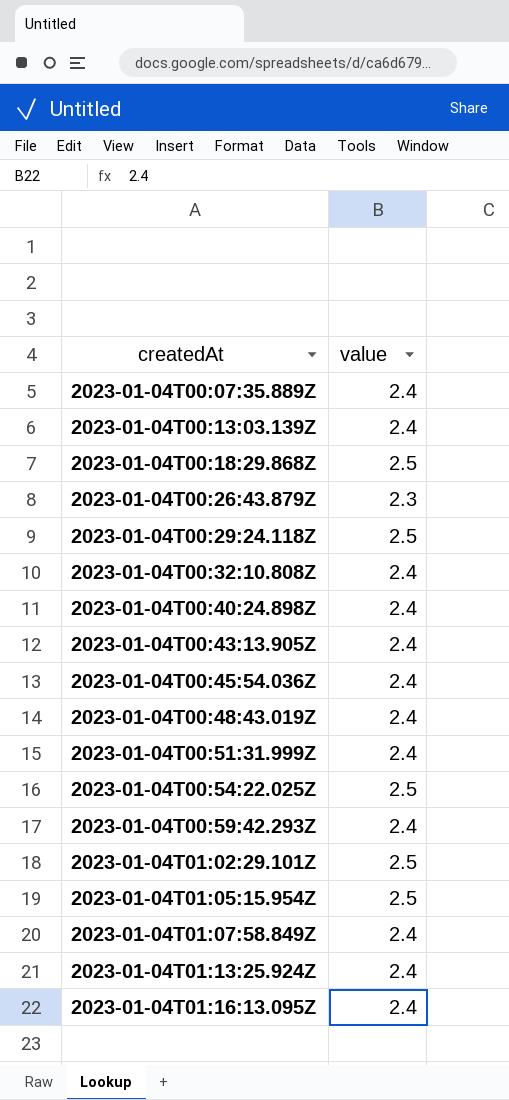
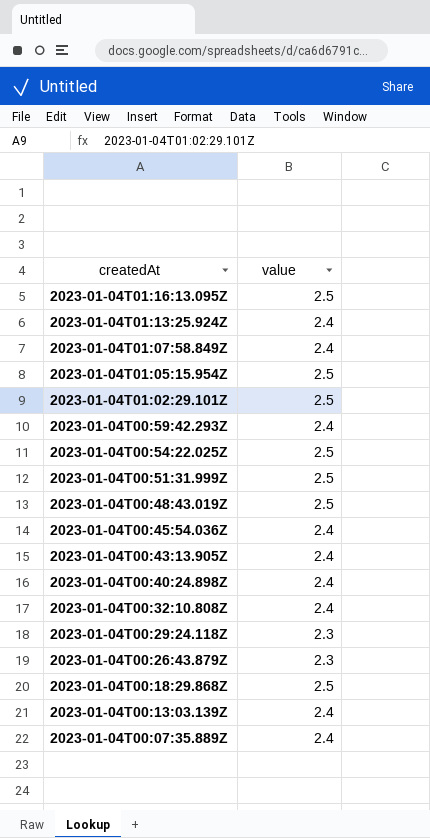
row order: createdAt ascending -> createdAt descending
2023-01-04T01:16:13.095Z | value: 2.4 -> 2.5
2023-01-04T00:51:31.999Z | value: 2.4 -> 2.5
2023-01-04T00:48:43.019Z | value: 2.4 -> 2.5
2023-01-04T00:29:24.118Z | value: 2.5 -> 2.3

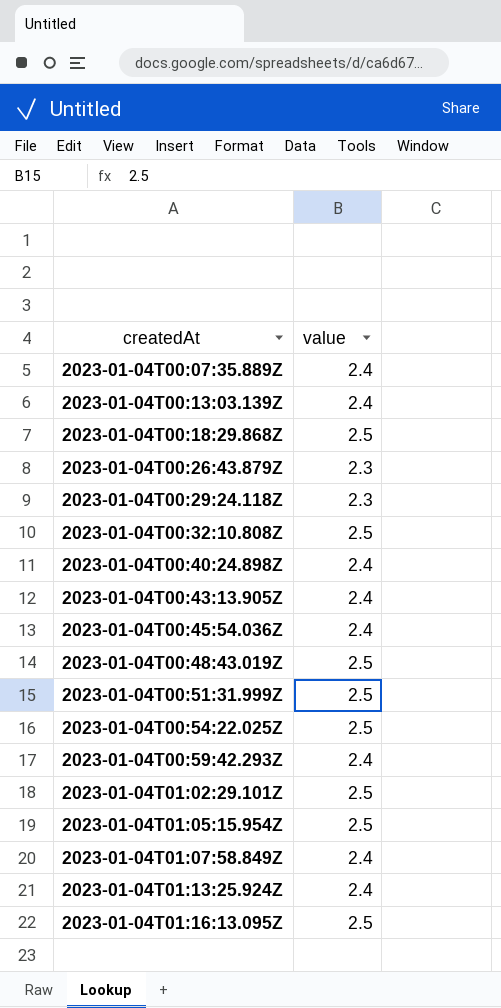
row order: createdAt descending -> createdAt ascending
2023-01-04T00:32:10.808Z | value: 2.4 -> 2.5

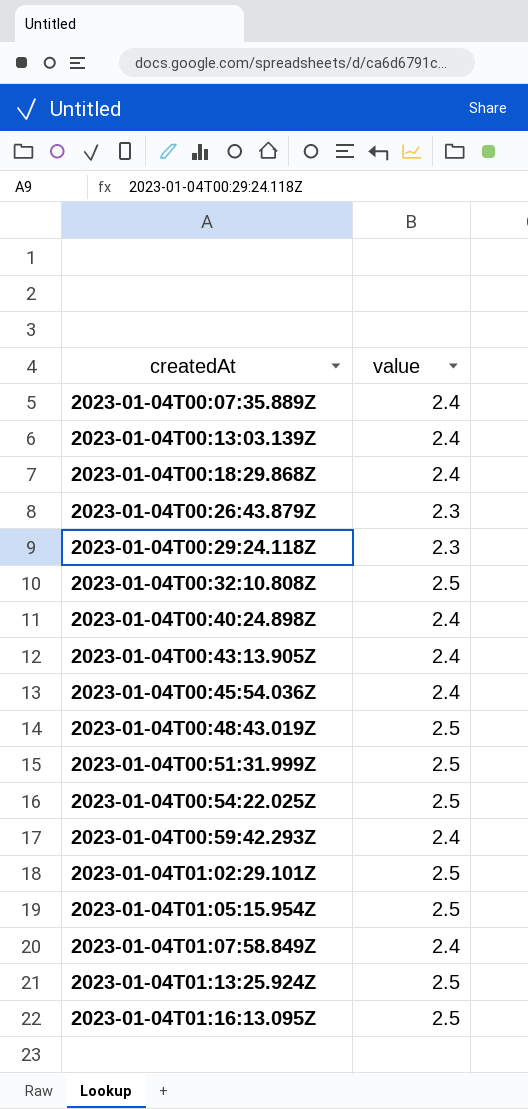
2023-01-04T00:18:29.868Z | value: 2.5 -> 2.4
2023-01-04T01:13:25.924Z | value: 2.4 -> 2.5

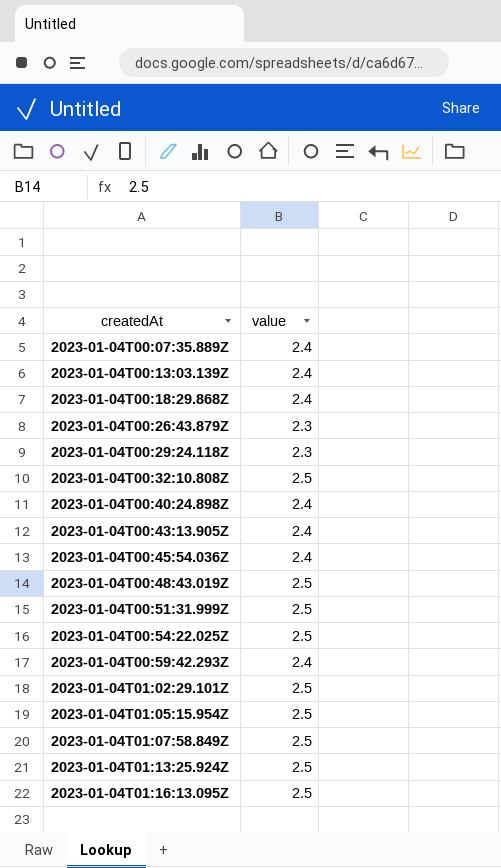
2023-01-04T01:07:58.849Z | value: 2.4 -> 2.5

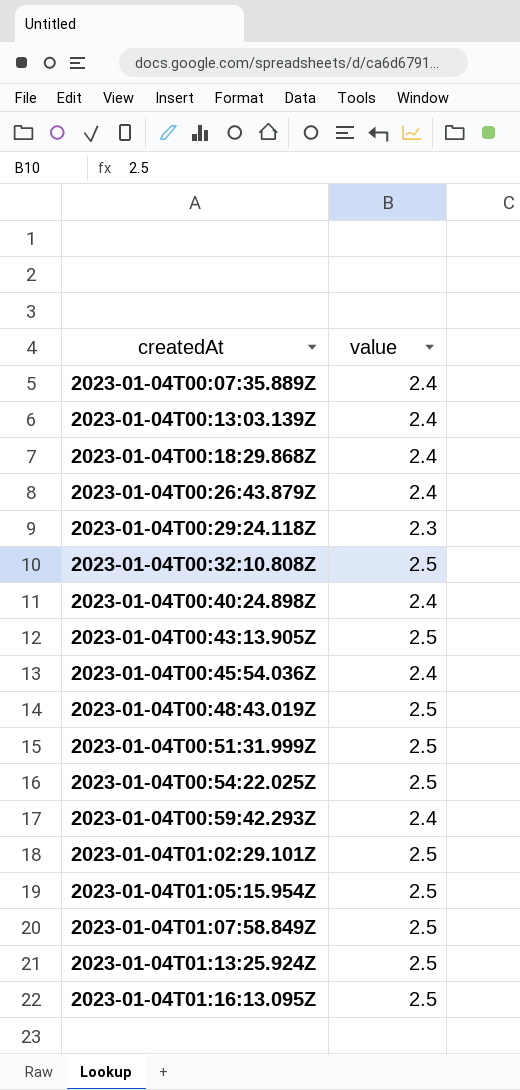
2023-01-04T00:26:43.879Z | value: 2.3 -> 2.4
2023-01-04T00:43:13.905Z | value: 2.4 -> 2.5

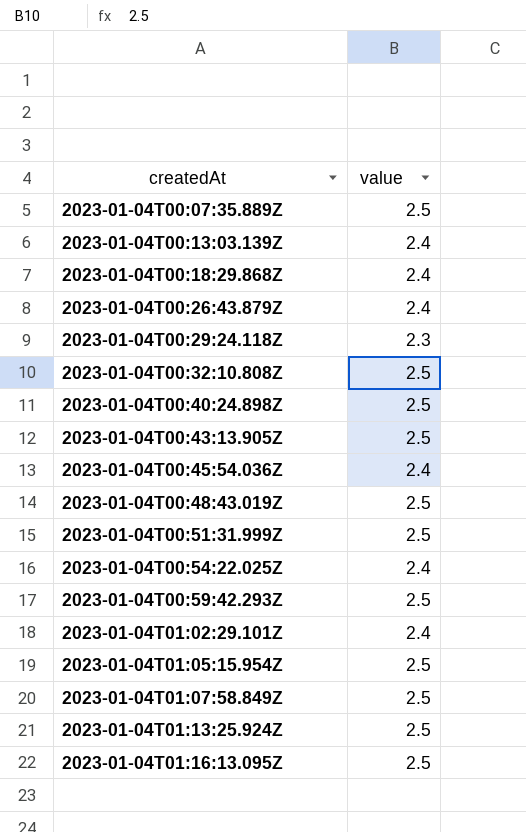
2023-01-04T00:07:35.889Z | value: 2.4 -> 2.5
2023-01-04T00:40:24.898Z | value: 2.4 -> 2.5
2023-01-04T00:54:22.025Z | value: 2.5 -> 2.4
2023-01-04T00:59:42.293Z | value: 2.4 -> 2.5
2023-01-04T01:02:29.101Z | value: 2.5 -> 2.4

